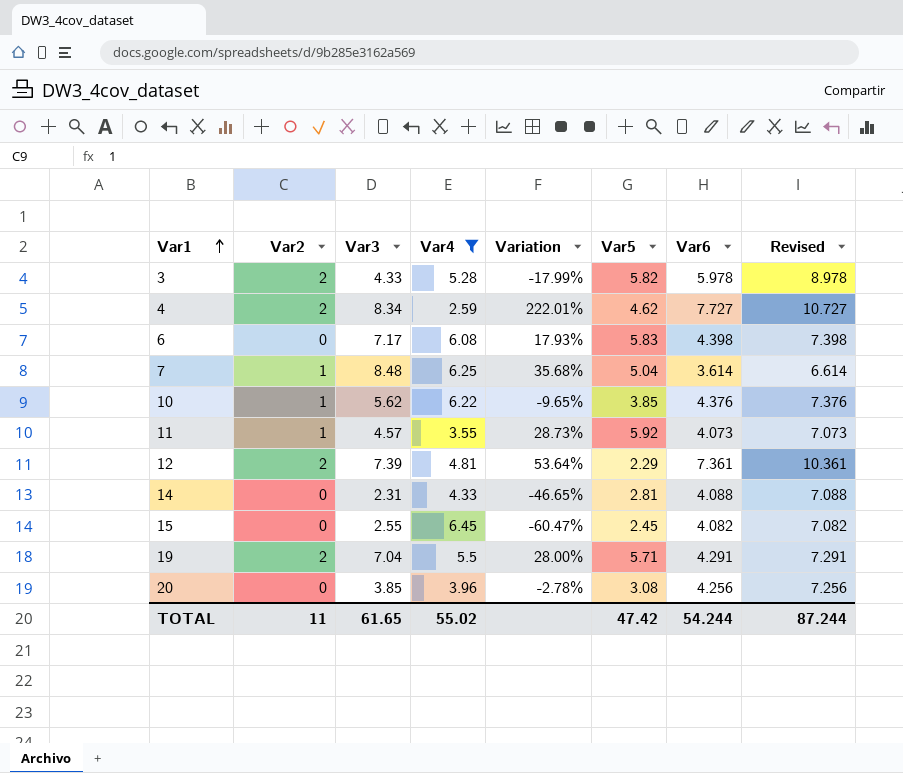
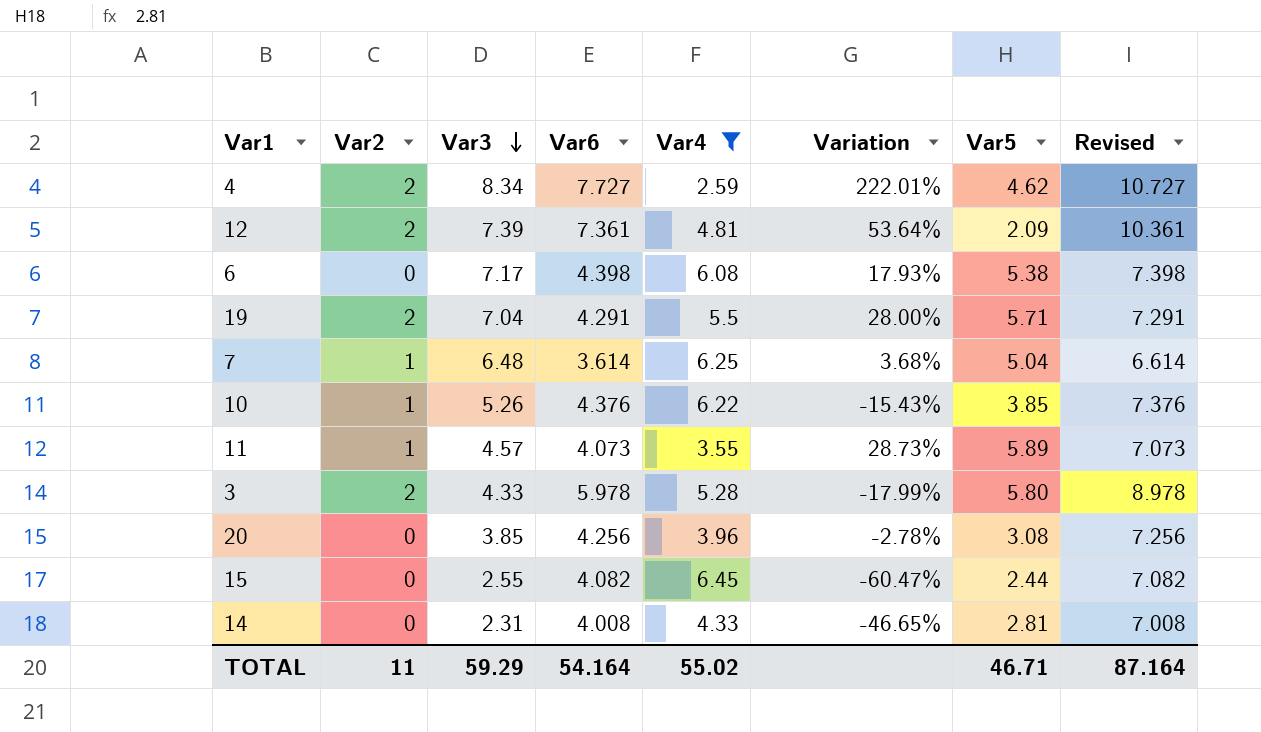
row order: Var1 ascending -> Var3 descending
column Var6 | position: 7 -> 4
12 | Var5: 2.29 -> 2.09
6 | Var5: 5.83 -> 5.38
7 | Var3: 8.48 -> 6.48
7 | Variation: 35.68% -> 3.68%
10 | Var3: 5.62 -> 5.26
10 | Variation: -9.65% -> -15.43%
11 | Var5: 5.92 -> 5.89
3 | Var5: 5.82 -> 5.80
15 | Var5: 2.45 -> 2.44
14 | Var6: 4.088 -> 4.008
14 | Revised: 7.088 -> 7.008
TOTAL | Var3: 61.65 -> 59.29
TOTAL | Var6: 54.244 -> 54.164
TOTAL | Var5: 47.42 -> 46.71
TOTAL | Revised: 87.244 -> 87.164

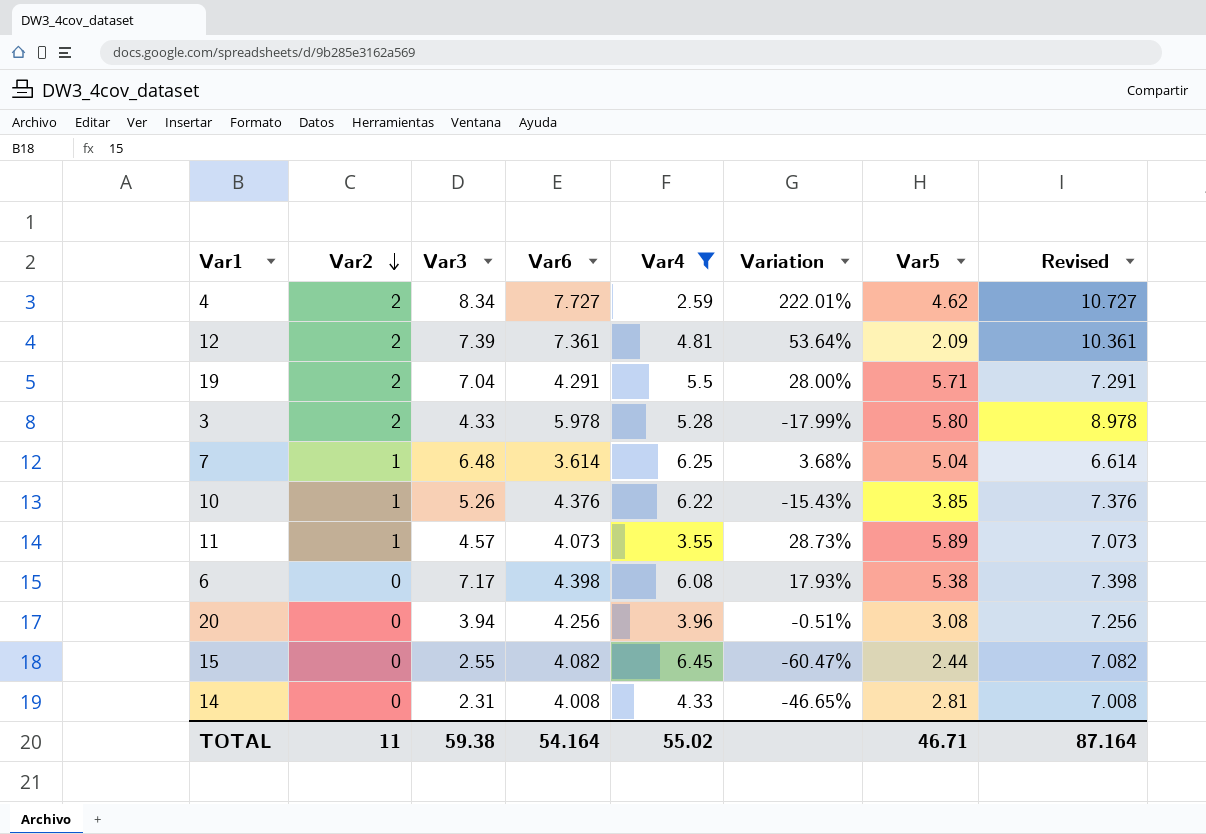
row order: Var3 descending -> Var2 descending
20 | Var3: 3.85 -> 3.94
20 | Variation: -2.78% -> -0.51%
TOTAL | Var3: 59.29 -> 59.38

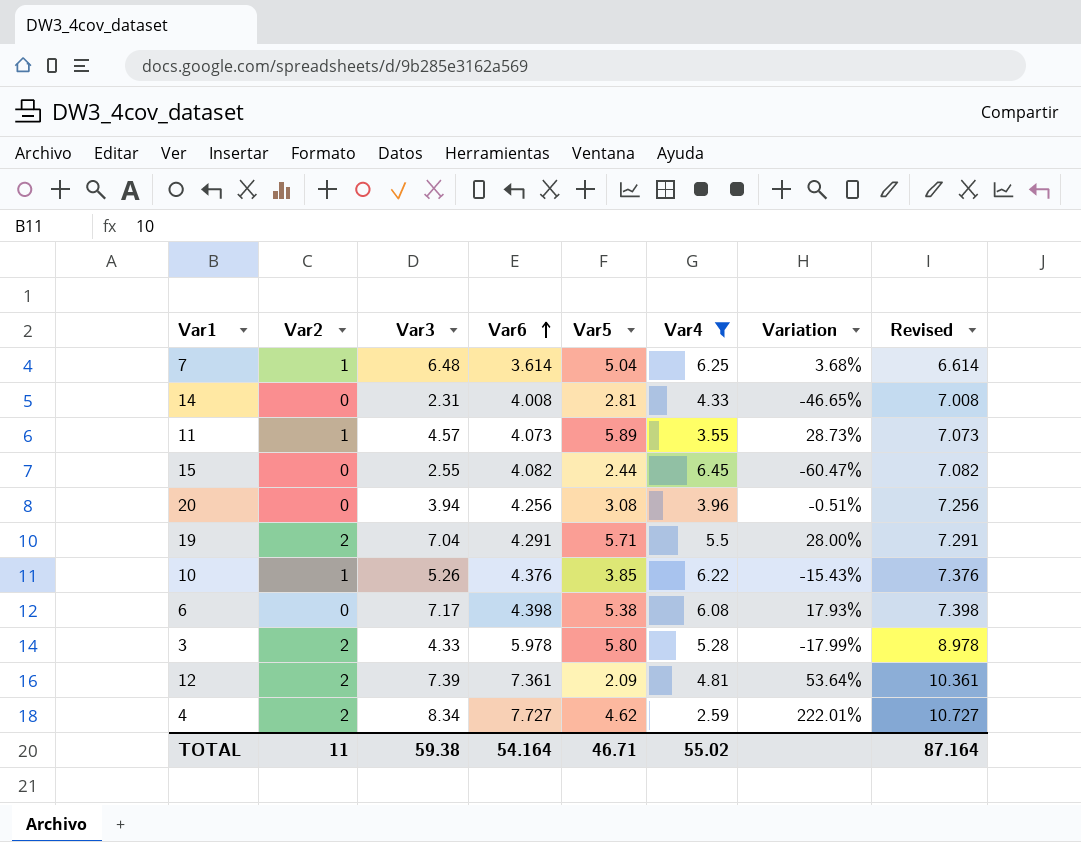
row order: Var2 descending -> Var6 ascending
column Var5 | position: 7 -> 5

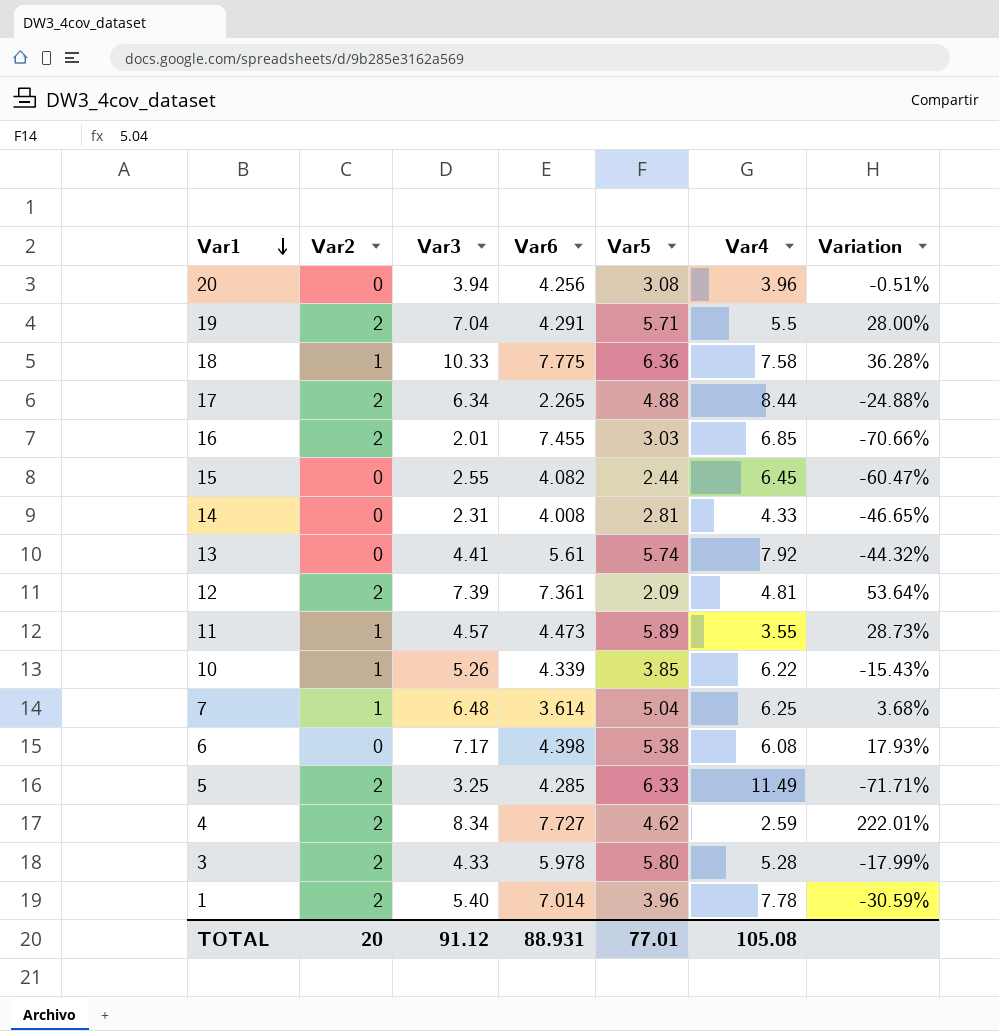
filter: Var4 <= 6.45 -> none
row order: Var6 ascending -> Var1 descending
column Revised | formula: [Var6] + 3 -> none
11 | Var6: 4.073 -> 4.473
10 | Var6: 4.376 -> 4.339
TOTAL | Var2: 11 -> 20
TOTAL | Var3: 59.38 -> 91.12
TOTAL | Var6: 54.164 -> 88.931
TOTAL | Var5: 46.71 -> 77.01
TOTAL | Var4: 55.02 -> 105.08

